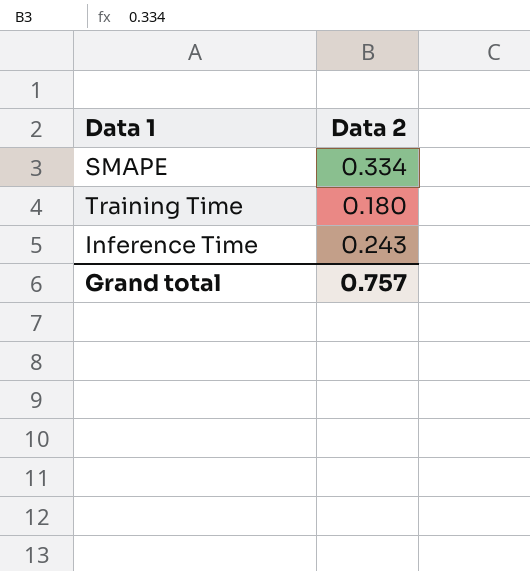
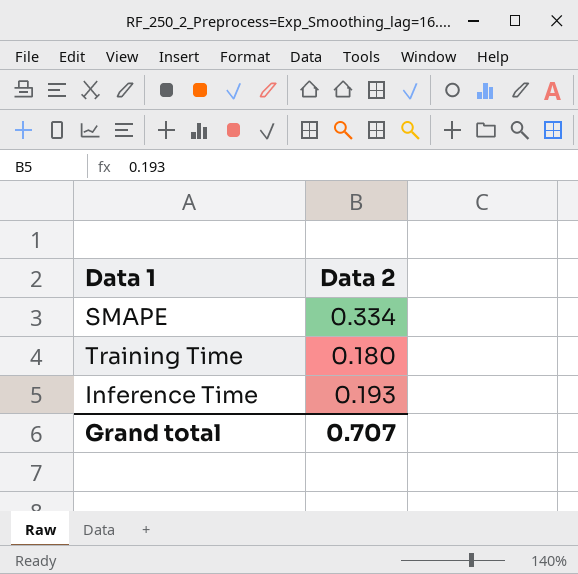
Inference Time | Data 2: 0.243 -> 0.193
Grand total | Data 2: 0.757 -> 0.707

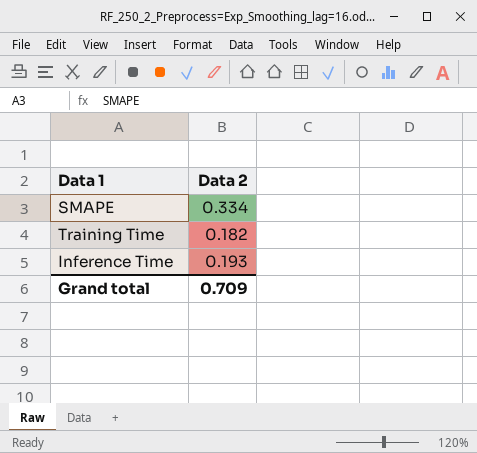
Training Time | Data 2: 0.180 -> 0.182
Grand total | Data 2: 0.707 -> 0.709

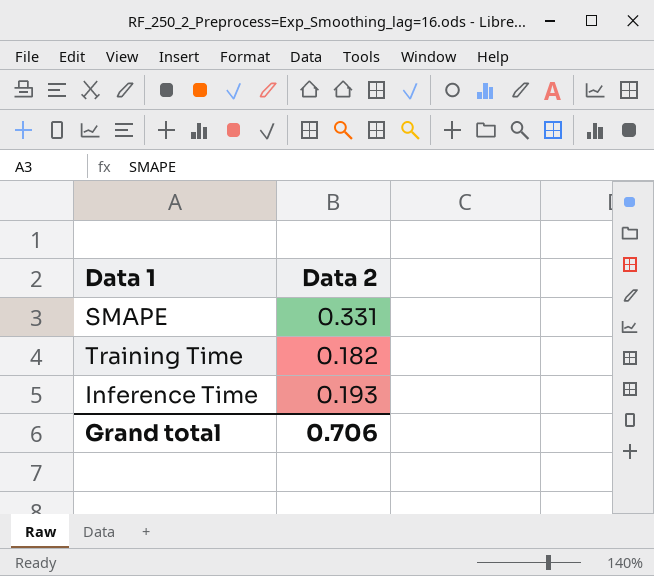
SMAPE | Data 2: 0.334 -> 0.331
Grand total | Data 2: 0.709 -> 0.706

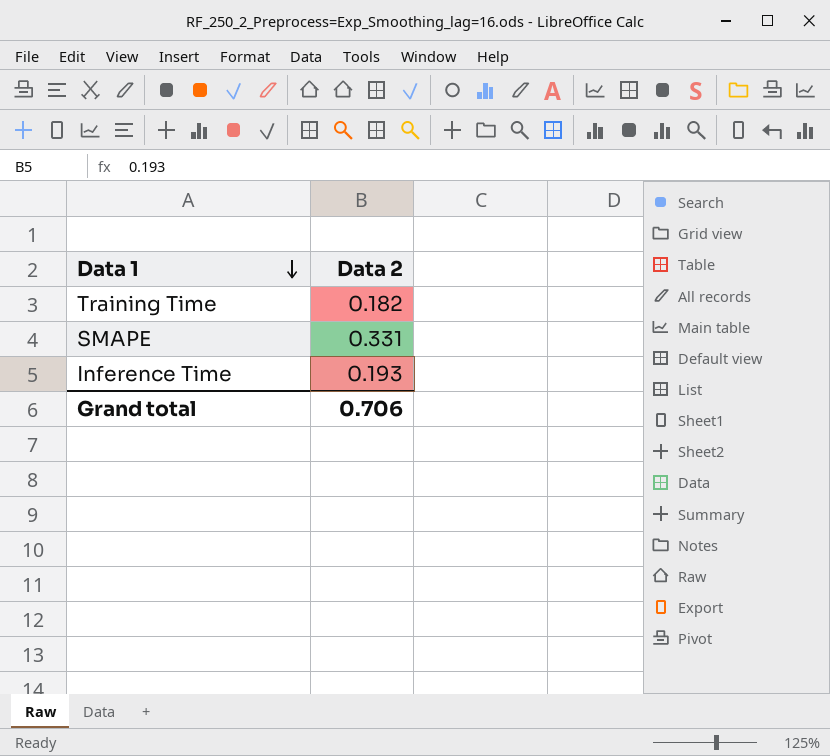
row order: none -> Data 1 descending

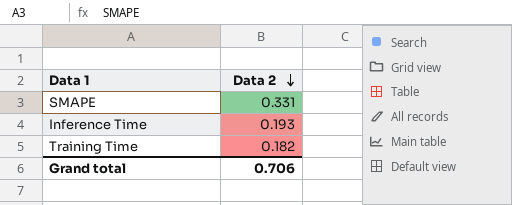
row order: Data 1 descending -> Data 2 descending

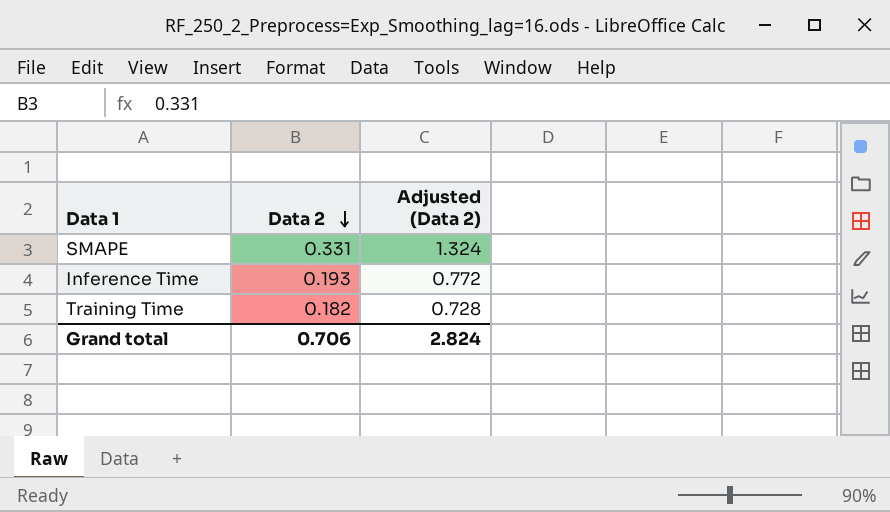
column Adjusted (Data 2) | formula: none -> [Data 2] * 4

